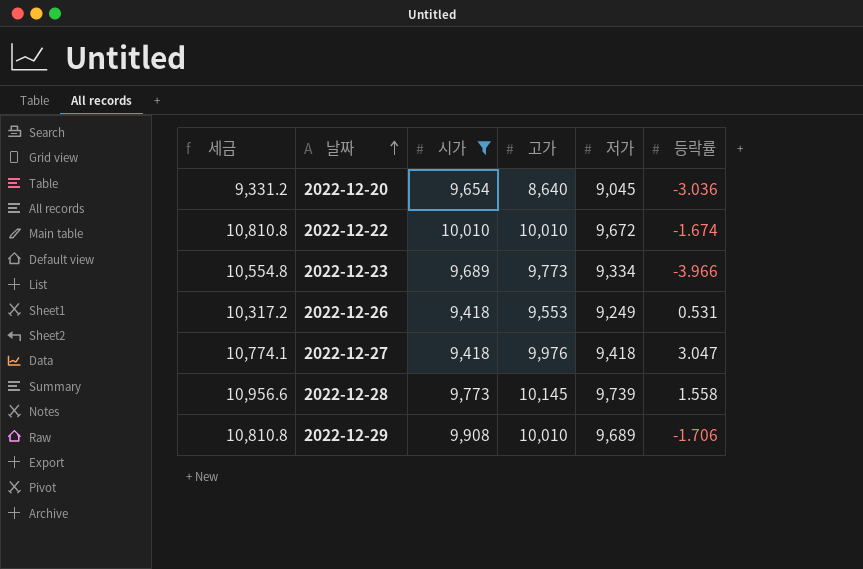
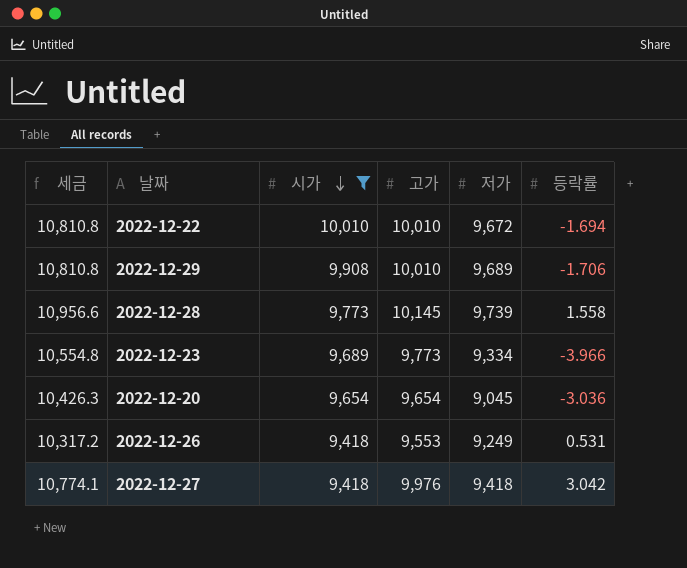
row order: 날짜 ascending -> 시가 descending
2022-12-22 | 등락률: -1.674 -> -1.694
2022-12-20 | 세금: 9,331.2 -> 10,426.3
2022-12-20 | 고가: 8,640 -> 9,654
2022-12-27 | 등락률: 3.047 -> 3.042

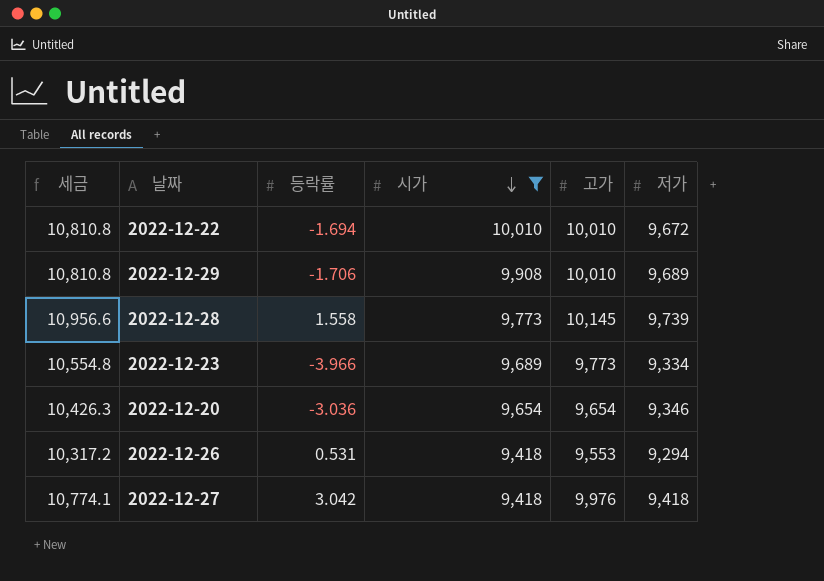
column 등락률 | position: 6 -> 3
2022-12-20 | 저가: 9,045 -> 9,346
2022-12-26 | 저가: 9,249 -> 9,294

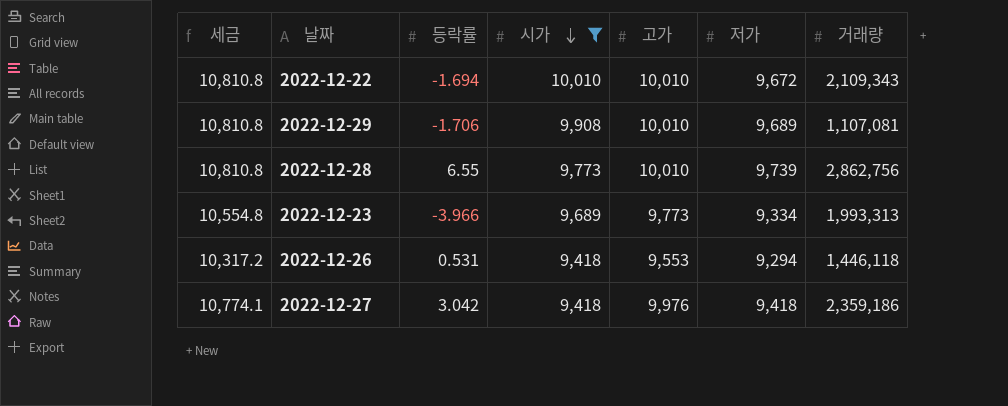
column 거래량 | position: none -> 7
row 2022-12-20: 10,426.3 | -3.036 | 9,654 | 9,654 | 9,346 -> none
2022-12-28 | 세금: 10,956.6 -> 10,810.8
2022-12-28 | 등락률: 1.558 -> 6.55
2022-12-28 | 고가: 10,145 -> 10,010

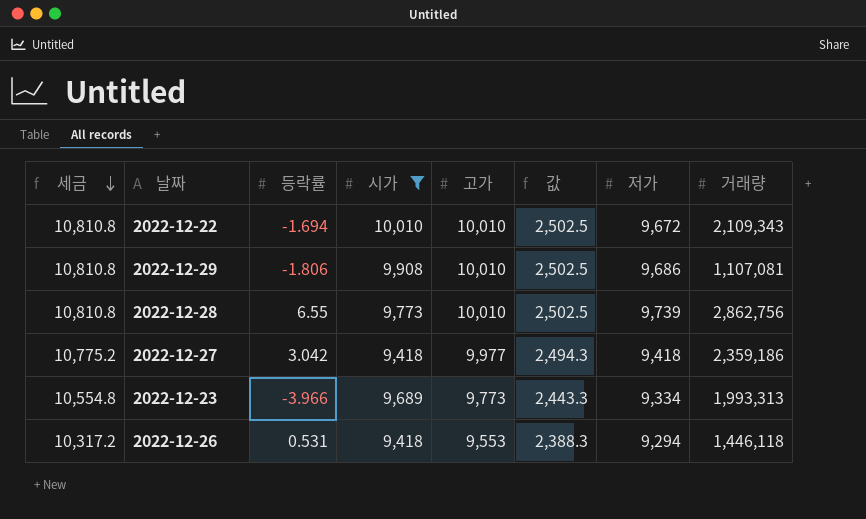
row order: 시가 descending -> 세금 descending
column 값 | formula: none -> [고가] * 0.25
2022-12-29 | 등락률: -1.706 -> -1.806
2022-12-29 | 저가: 9,689 -> 9,686
2022-12-27 | 세금: 10,774.1 -> 10,775.2
2022-12-27 | 고가: 9,976 -> 9,977

